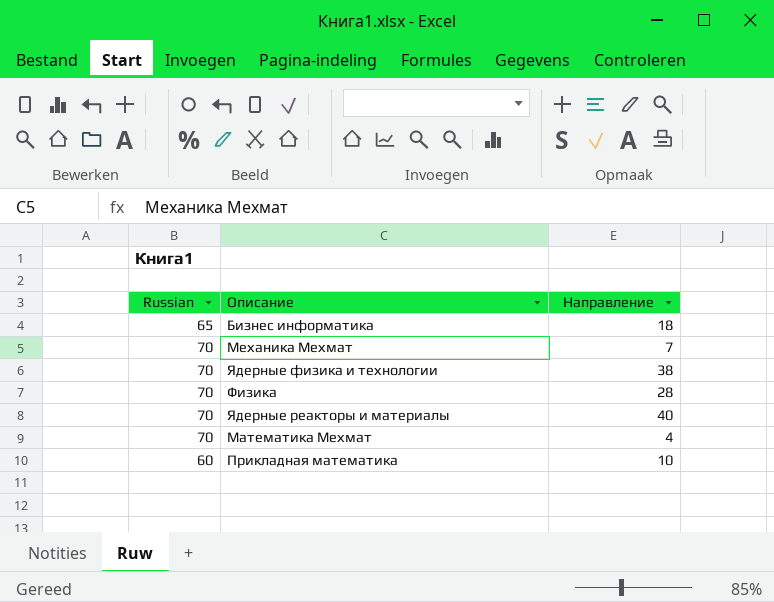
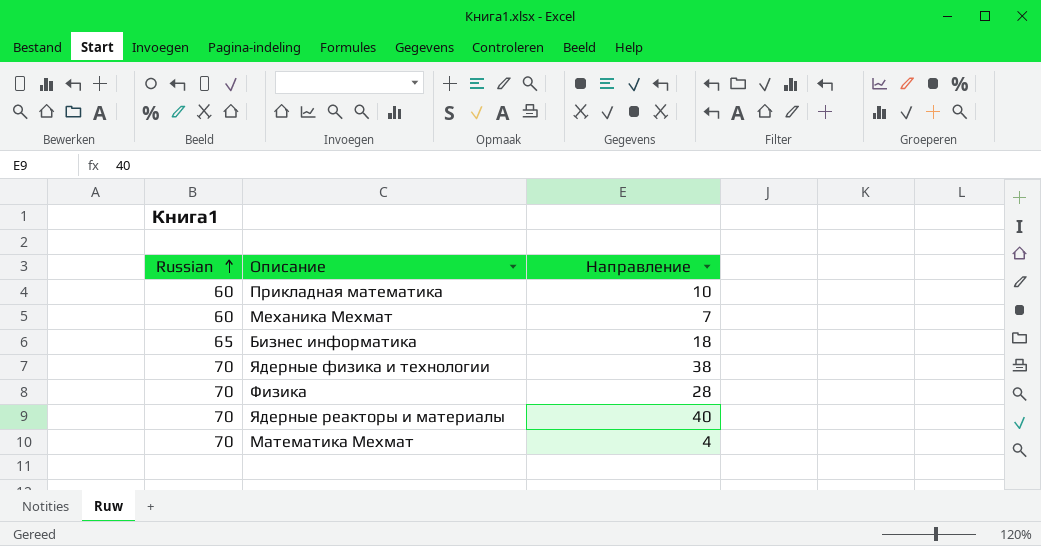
row order: none -> Russian ascending
Механика Мехмат | Russian: 70 -> 60

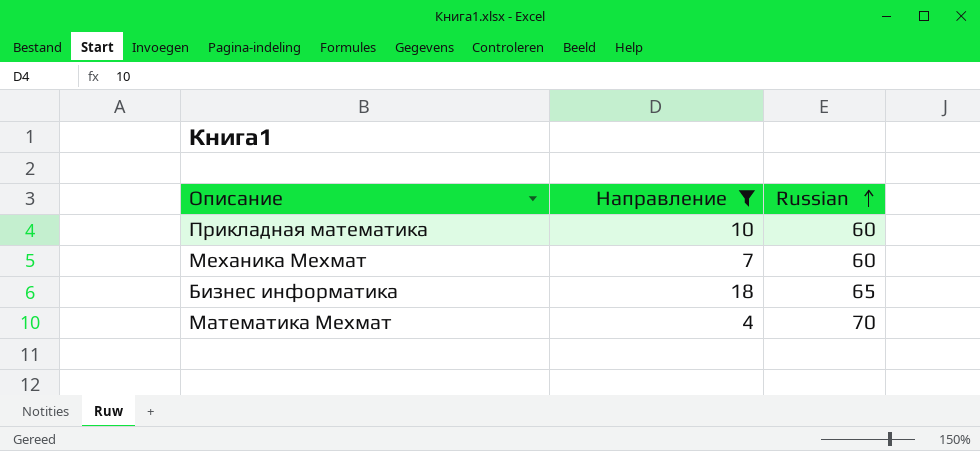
filter: none -> Направление <= 18
column Russian | position: 1 -> 3

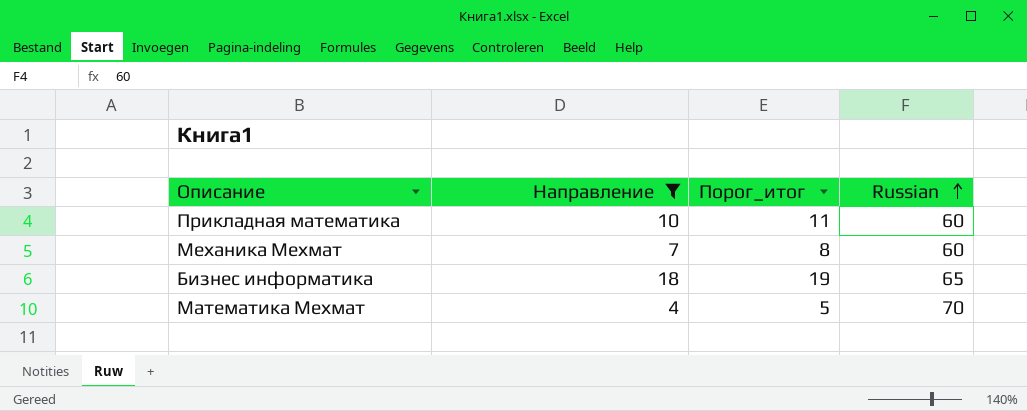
column Порог_итог | formula: none -> [Направление] + 1

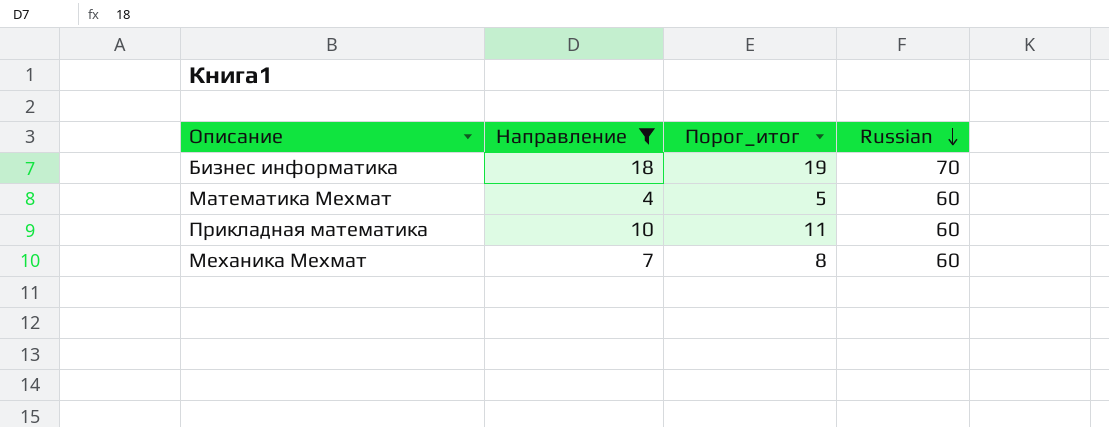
row order: Russian ascending -> Russian descending
Бизнес информатика | Russian: 65 -> 70
Математика Мехмат | Russian: 70 -> 60

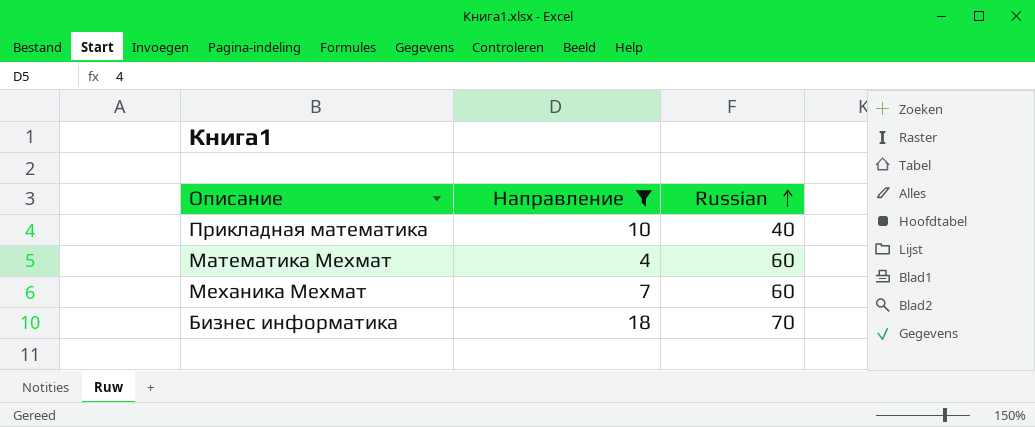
row order: Russian descending -> Russian ascending
column Порог_итог | formula: [Направление] + 1 -> none
Прикладная математика | Russian: 60 -> 40

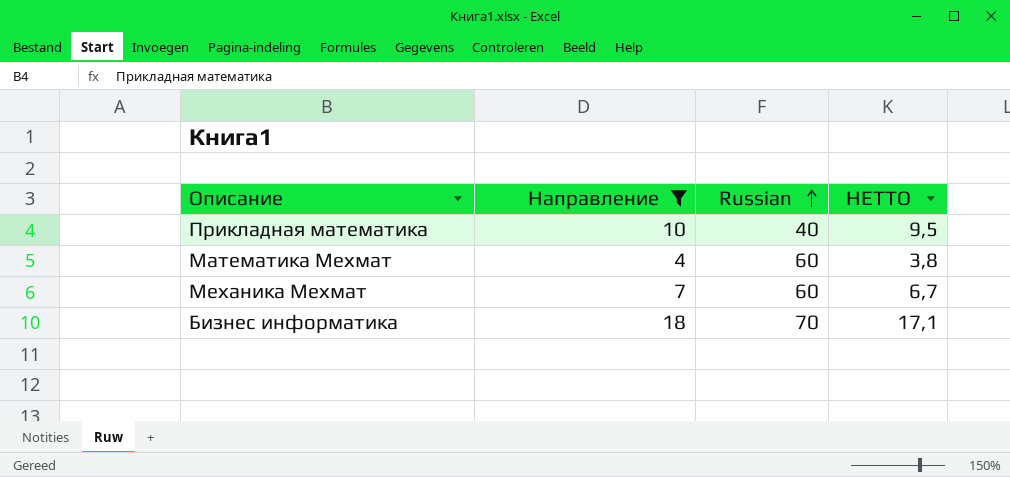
column НЕТТО | formula: none -> [Направление] * 0,95

